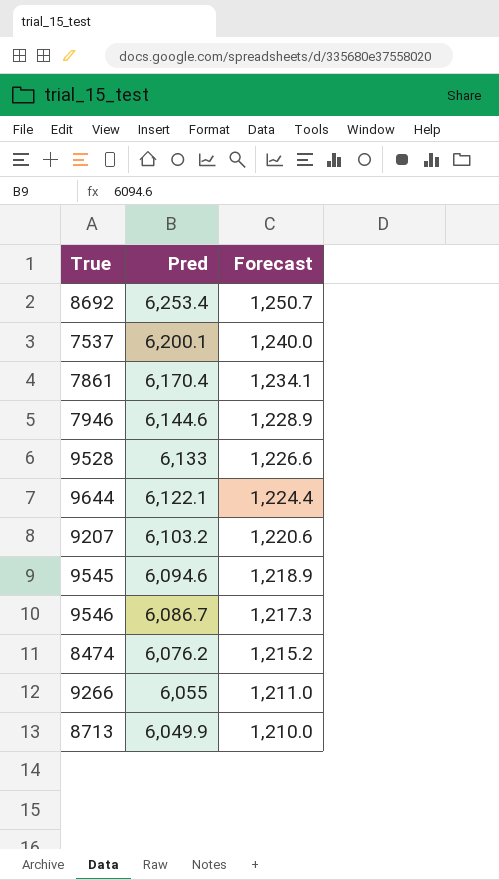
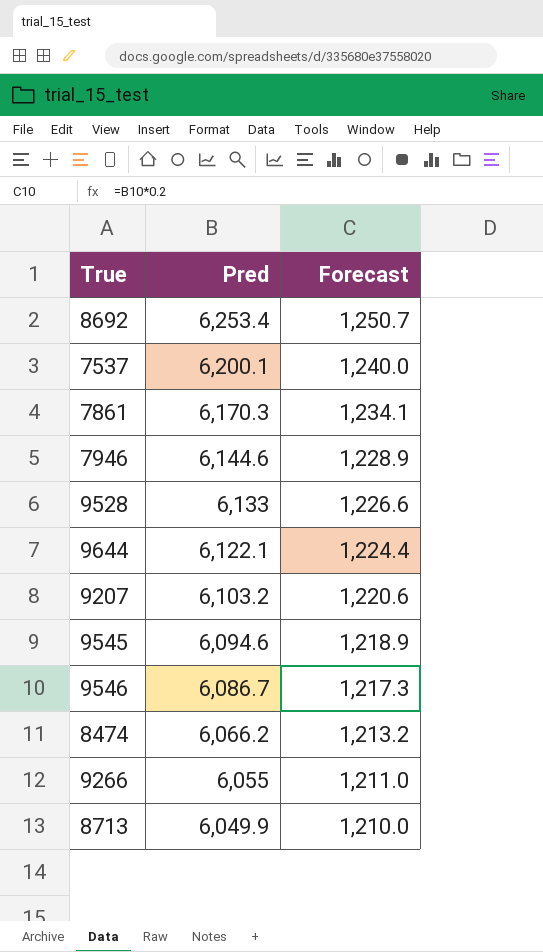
7861 | Pred: 6,170.4 -> 6,170.3
8474 | Pred: 6,076.2 -> 6,066.2
8474 | Forecast: 1,215.2 -> 1,213.2

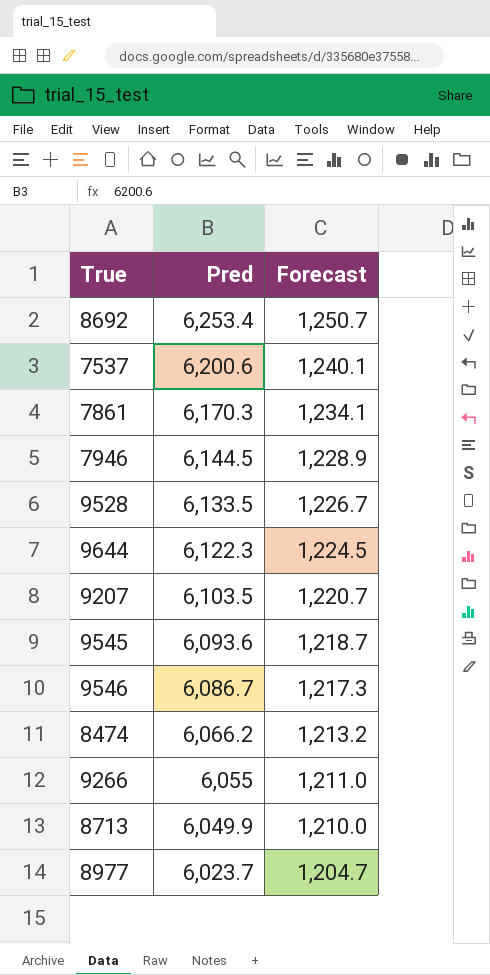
7537 | Pred: 6,200.1 -> 6,200.6
7537 | Forecast: 1,240.0 -> 1,240.1
7946 | Pred: 6,144.6 -> 6,144.5
9528 | Pred: 6,133 -> 6,133.5
9528 | Forecast: 1,226.6 -> 1,226.7
9644 | Pred: 6,122.1 -> 6,122.3
9644 | Forecast: 1,224.4 -> 1,224.5
9207 | Pred: 6,103.2 -> 6,103.5
9207 | Forecast: 1,220.6 -> 1,220.7
9545 | Pred: 6,094.6 -> 6,093.6
9545 | Forecast: 1,218.9 -> 1,218.7
row 8977: none -> 6,023.7 | 1,204.7

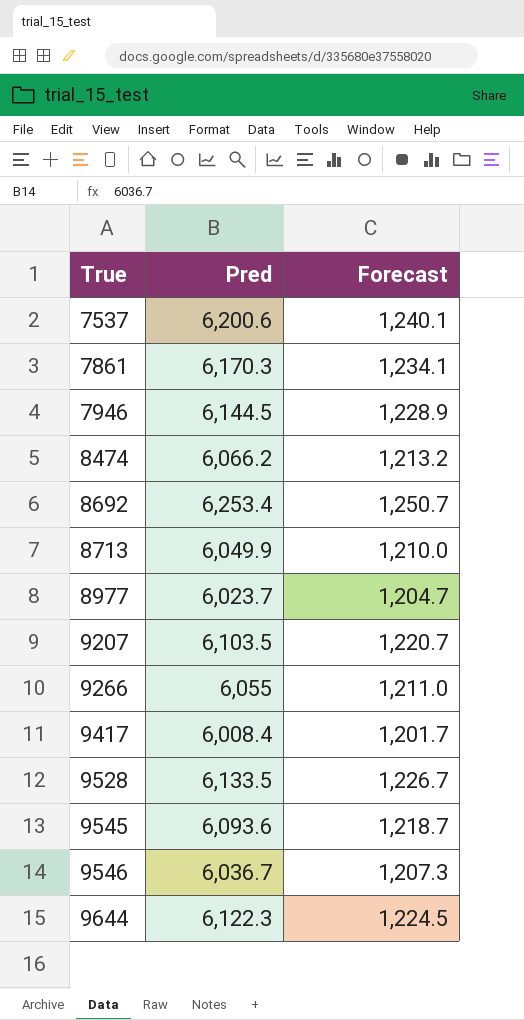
row order: Pred descending -> True ascending
row 9417: none -> 6,008.4 | 1,201.7
9546 | Pred: 6,086.7 -> 6,036.7
9546 | Forecast: 1,217.3 -> 1,207.3

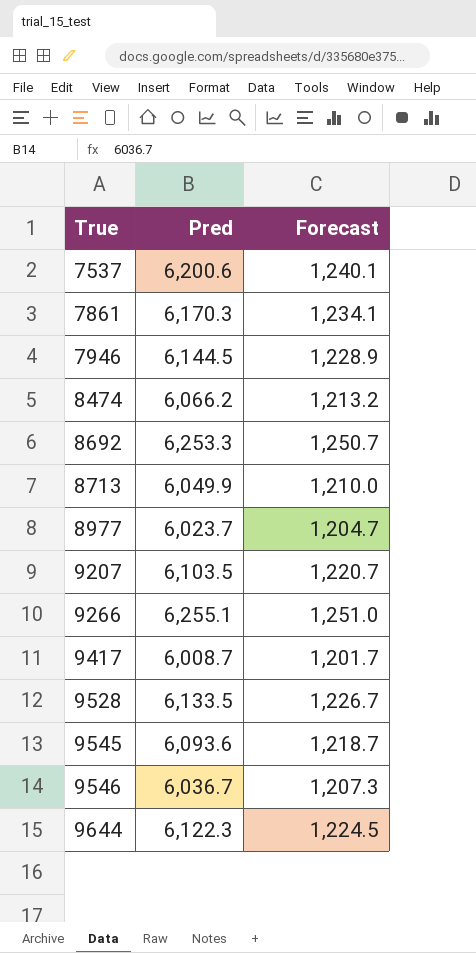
8692 | Pred: 6,253.4 -> 6,253.3
9266 | Pred: 6,055 -> 6,255.1
9266 | Forecast: 1,211.0 -> 1,251.0
9417 | Pred: 6,008.4 -> 6,008.7

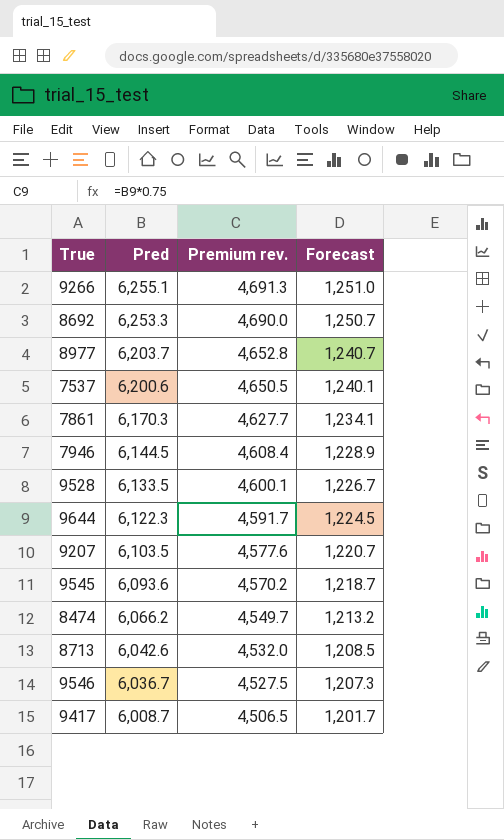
row order: True ascending -> Pred descending
column Premium rev. | formula: none -> [Pred] * 0.75
8977 | Pred: 6,023.7 -> 6,203.7
8977 | Forecast: 1,204.7 -> 1,240.7
8713 | Pred: 6,049.9 -> 6,042.6
8713 | Forecast: 1,210.0 -> 1,208.5

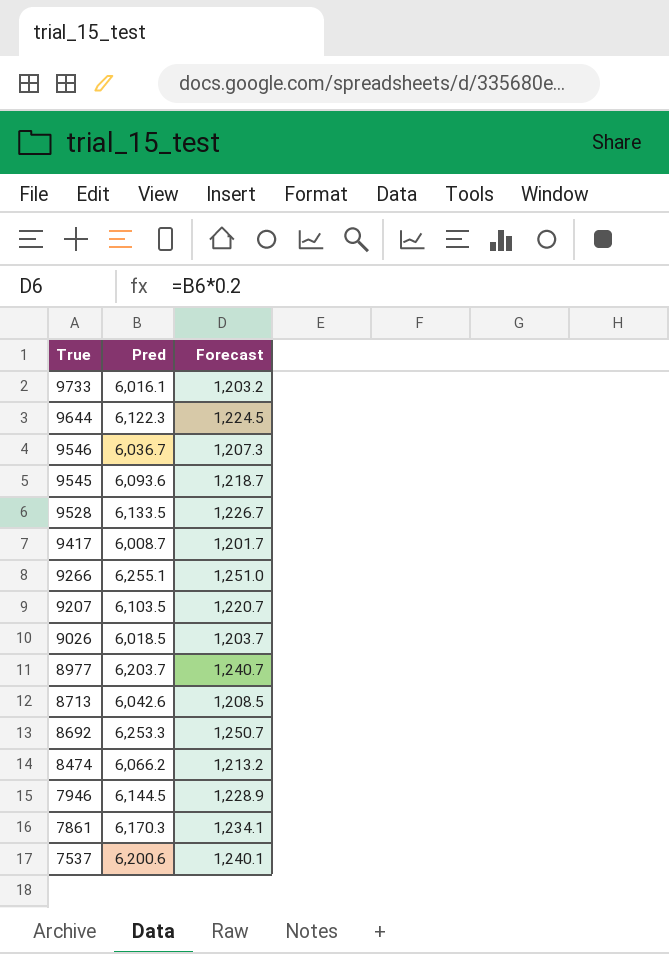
row order: Pred descending -> True descending
column Premium rev. | formula: [Pred] * 0.75 -> none
row 9733: none -> 6,016.1 | 1,203.2
row 9026: none -> 6,018.5 | 1,203.7

